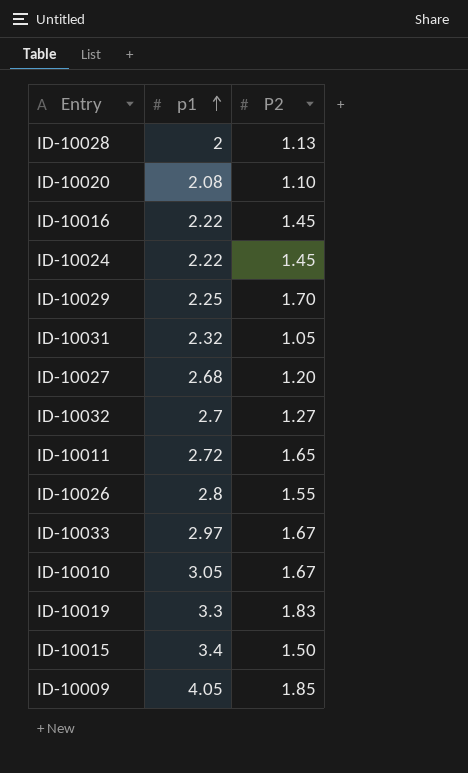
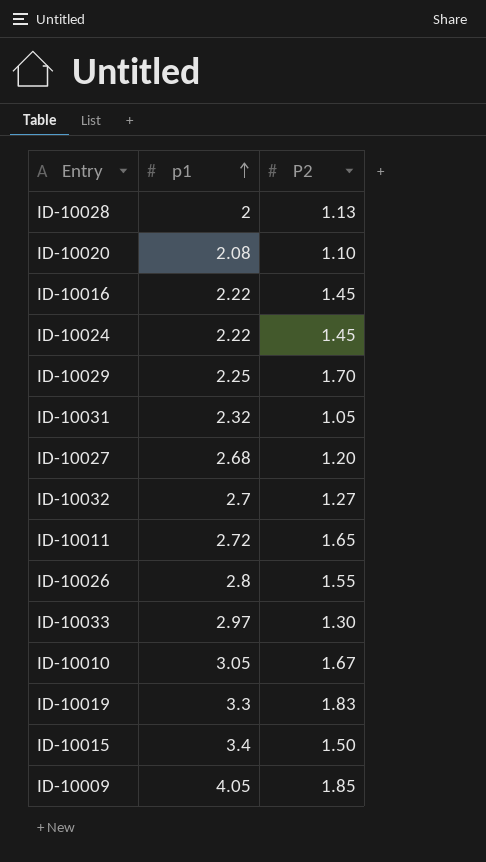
ID-10033 | P2: 1.67 -> 1.30

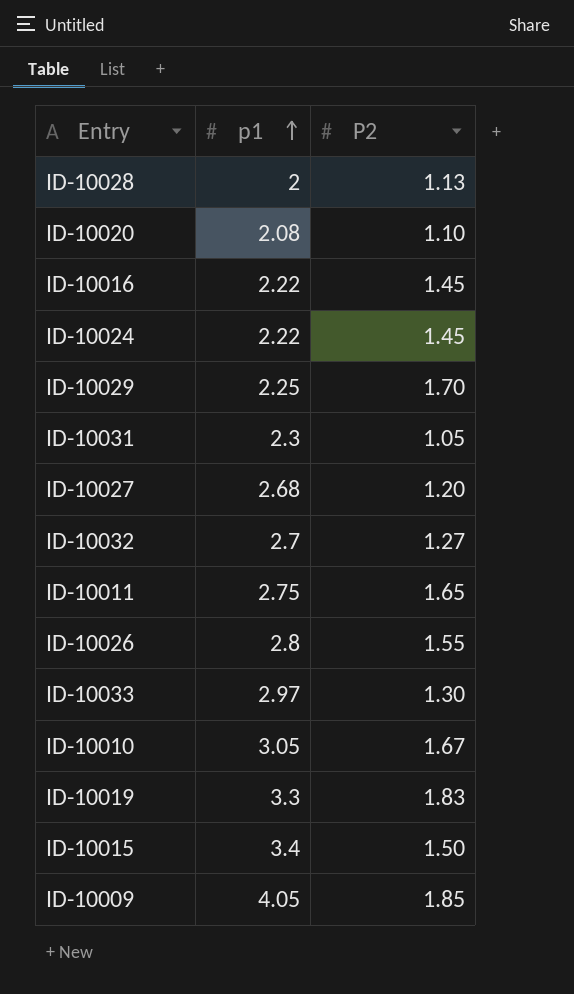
ID-10031 | p1: 2.32 -> 2.3
ID-10011 | p1: 2.72 -> 2.75

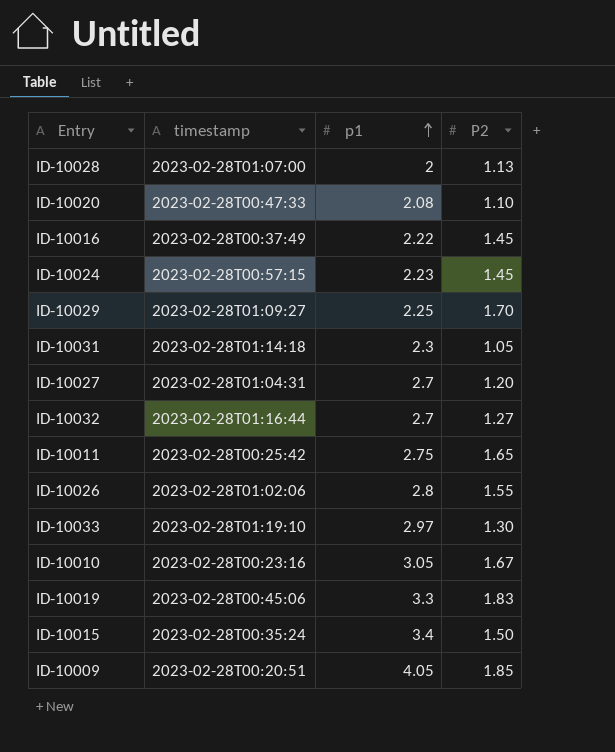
column timestamp | position: none -> 2
ID-10024 | p1: 2.22 -> 2.23
ID-10027 | p1: 2.68 -> 2.7

